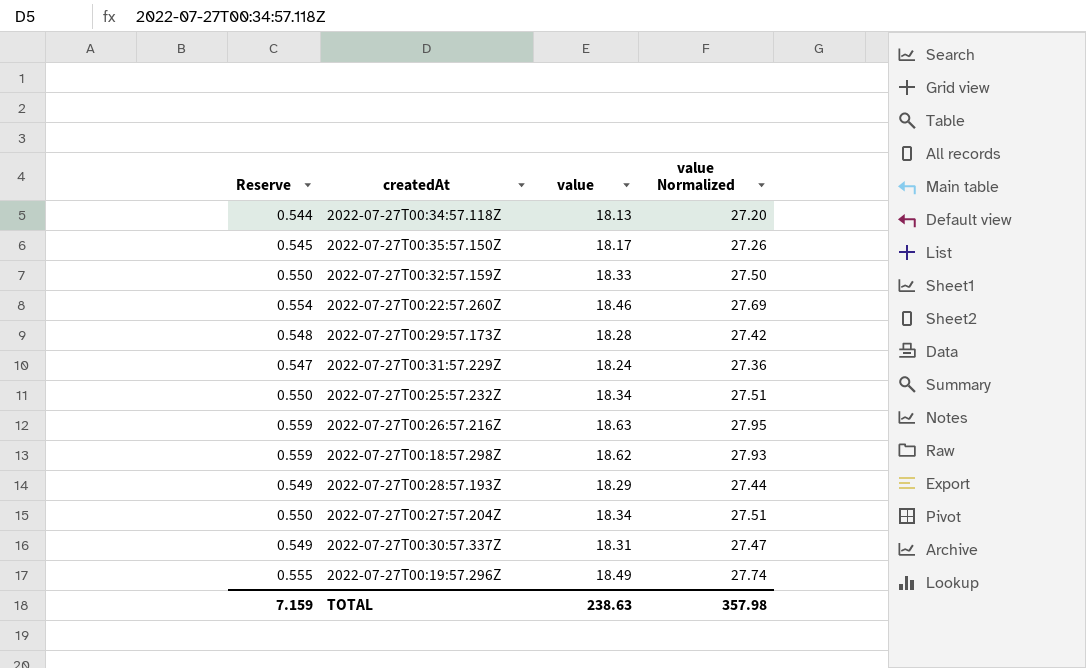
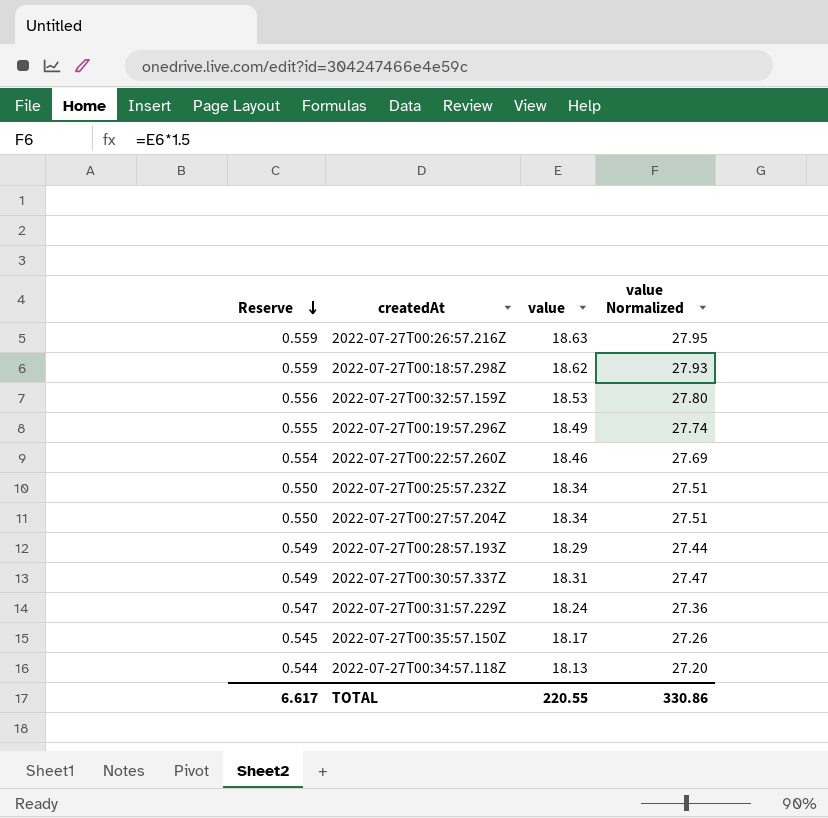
row order: none -> Reserve descending
row 2022-07-27T00:29:57.173Z: 0.548 | 18.28 | 27.42 -> none
2022-07-27T00:32:57.159Z | Reserve: 0.550 -> 0.556
2022-07-27T00:32:57.159Z | value: 18.33 -> 18.53
2022-07-27T00:32:57.159Z | value Normalized: 27.50 -> 27.80
TOTAL | Reserve: 7.159 -> 6.617
TOTAL | value: 238.63 -> 220.55
TOTAL | value Normalized: 357.98 -> 330.86

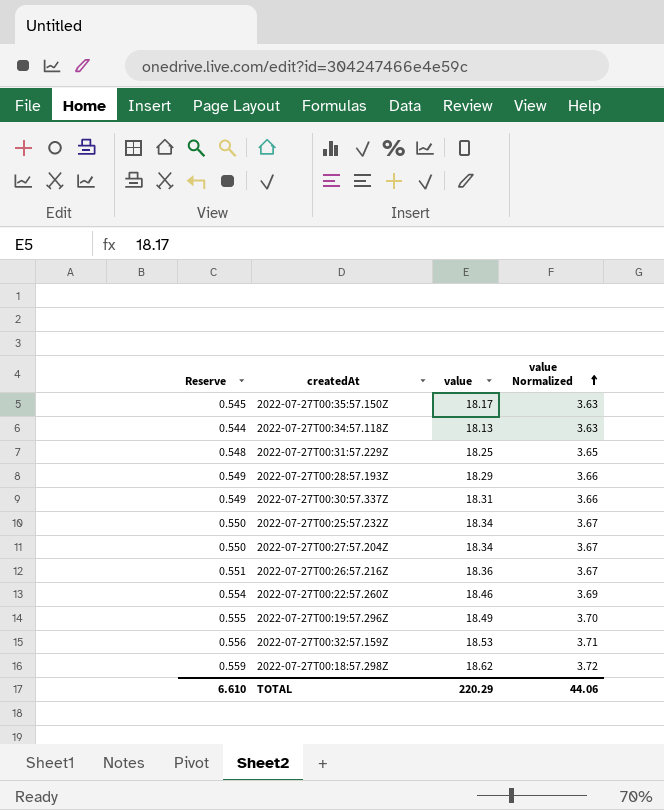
row order: Reserve descending -> value Normalized ascending
column value Normalized | formula: [value] * 1.5 -> [value] * 0.2
2022-07-27T00:31:57.229Z | Reserve: 0.547 -> 0.548
2022-07-27T00:31:57.229Z | value: 18.24 -> 18.25
2022-07-27T00:26:57.216Z | Reserve: 0.559 -> 0.551
2022-07-27T00:26:57.216Z | value: 18.63 -> 18.36
TOTAL | Reserve: 6.617 -> 6.610
TOTAL | value: 220.55 -> 220.29
TOTAL | value Normalized: 330.86 -> 44.06

